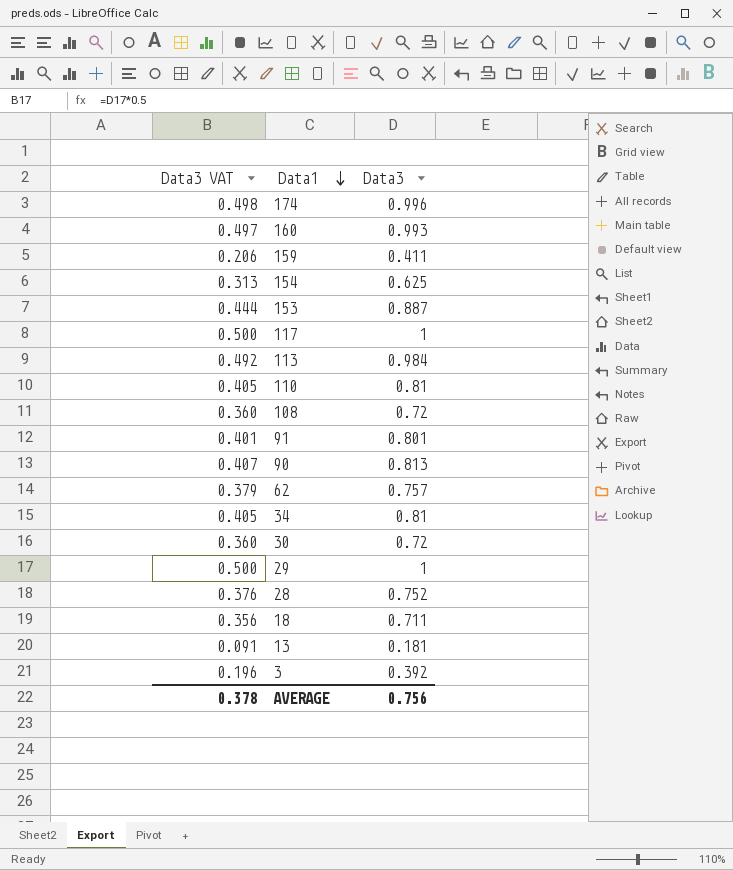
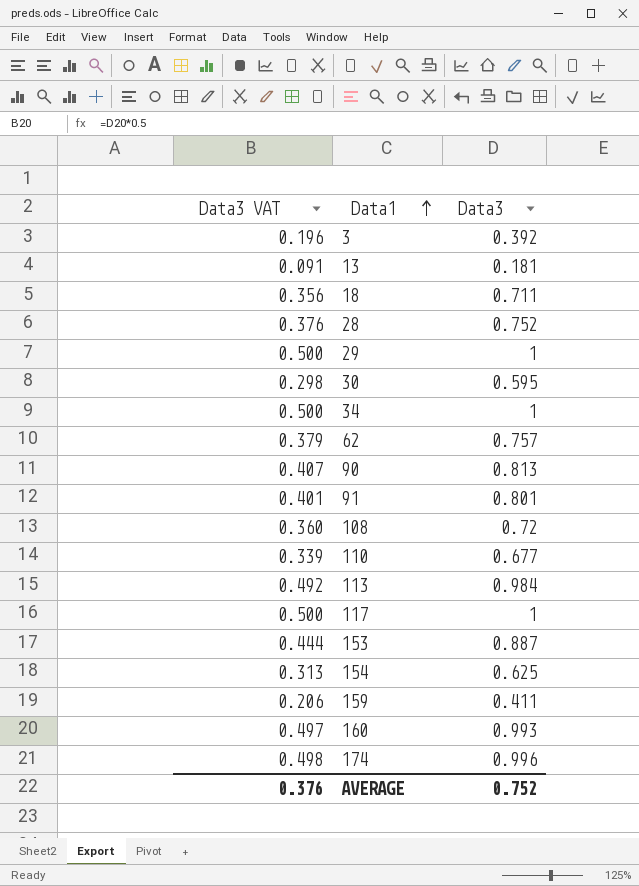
row order: Data1 descending -> Data1 ascending
30 | Data3 VAT: 0.360 -> 0.298
30 | Data3: 0.72 -> 0.595
34 | Data3 VAT: 0.405 -> 0.500
34 | Data3: 0.81 -> 1
110 | Data3 VAT: 0.405 -> 0.339
110 | Data3: 0.81 -> 0.677
AVERAGE | Data3 VAT: 0.378 -> 0.376
AVERAGE | Data3: 0.756 -> 0.752

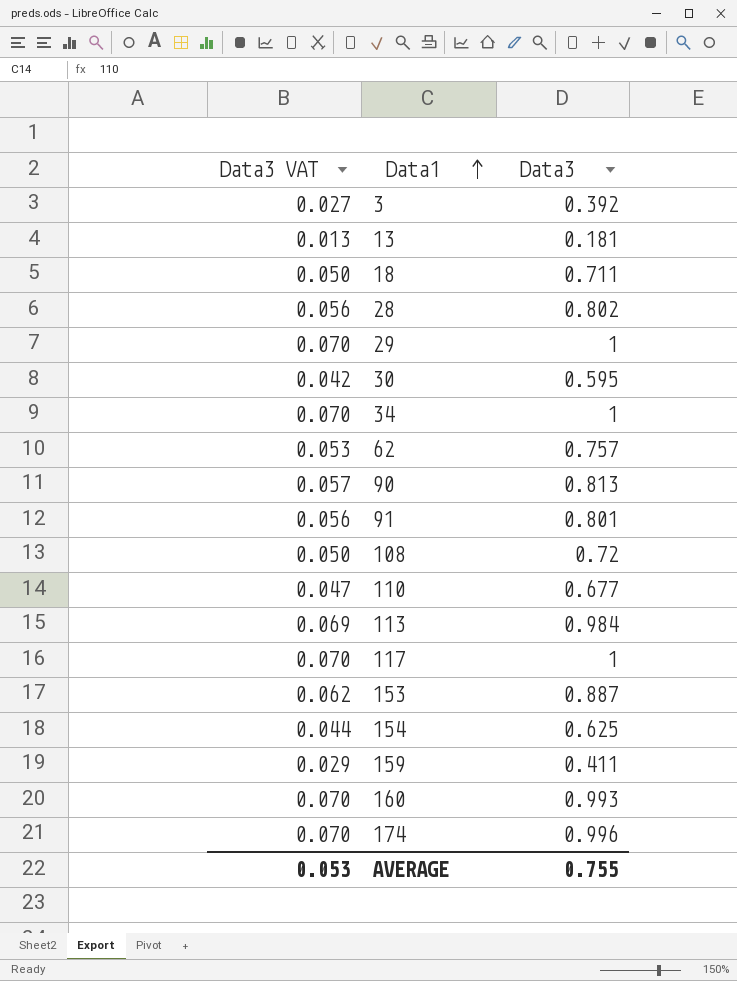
column Data3 VAT | formula: [Data3] * 0.5 -> [Data3] * 0.07
28 | Data3: 0.752 -> 0.802
AVERAGE | Data3 VAT: 0.376 -> 0.053
AVERAGE | Data3: 0.752 -> 0.755

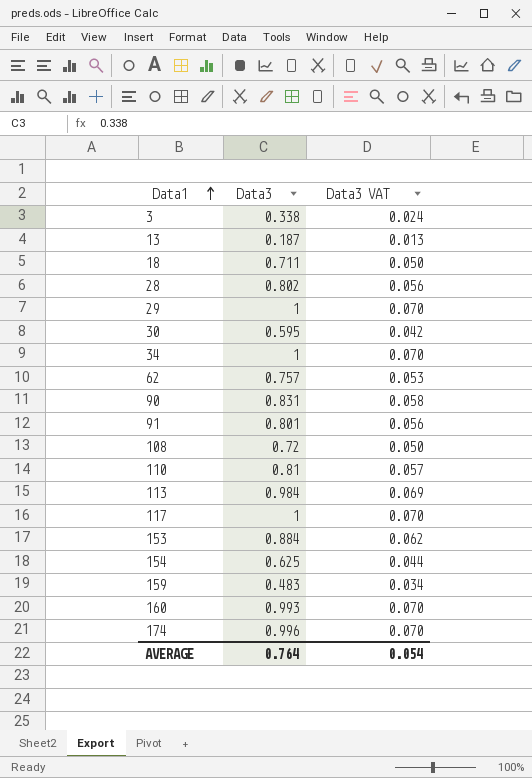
column Data3 VAT | position: 1 -> 3
3 | Data3: 0.392 -> 0.338
3 | Data3 VAT: 0.027 -> 0.024
13 | Data3: 0.181 -> 0.187
90 | Data3: 0.813 -> 0.831
90 | Data3 VAT: 0.057 -> 0.058
110 | Data3: 0.677 -> 0.81
110 | Data3 VAT: 0.047 -> 0.057
153 | Data3: 0.887 -> 0.884
159 | Data3: 0.411 -> 0.483
159 | Data3 VAT: 0.029 -> 0.034
AVERAGE | Data3: 0.755 -> 0.764
AVERAGE | Data3 VAT: 0.053 -> 0.054

